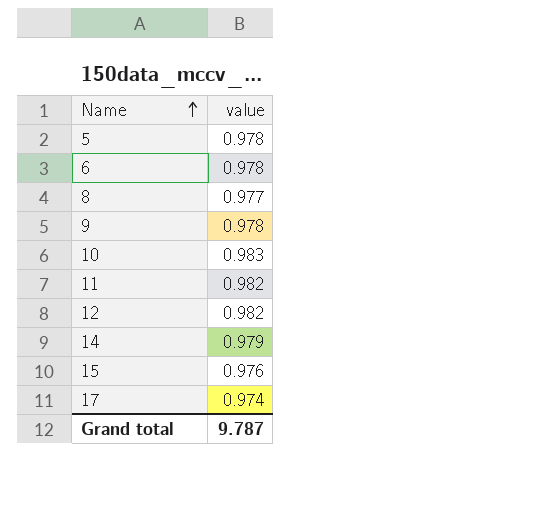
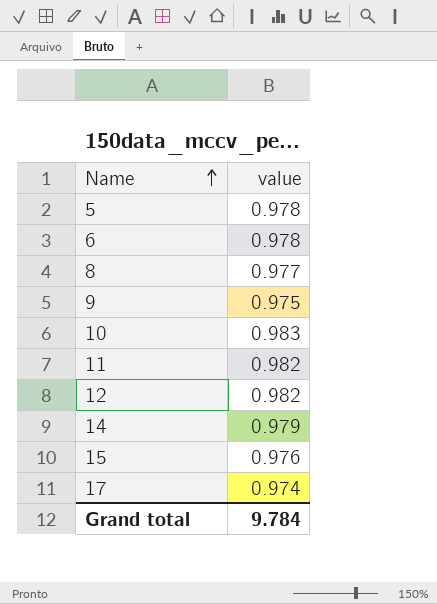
9 | value: 0.978 -> 0.975
Grand total | value: 9.787 -> 9.784

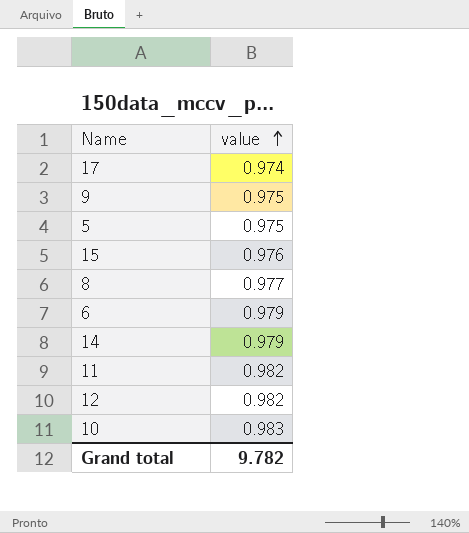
row order: Name ascending -> value ascending
5 | value: 0.978 -> 0.975
6 | value: 0.978 -> 0.979
Grand total | value: 9.784 -> 9.782

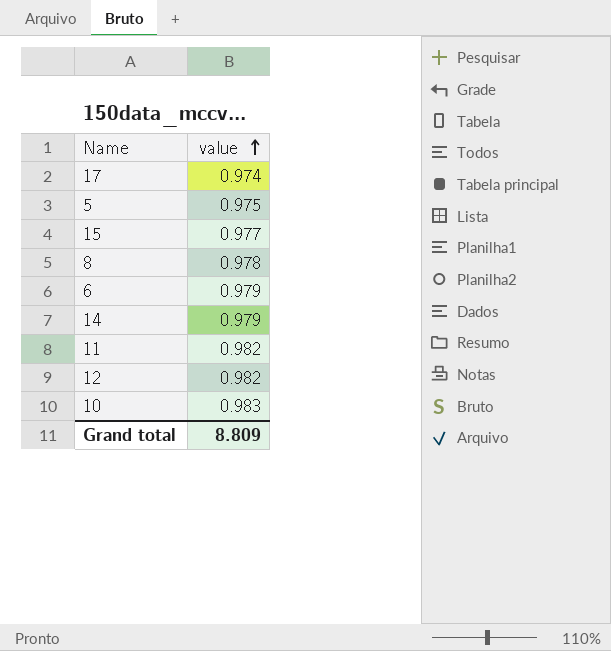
row 9: 0.975 -> none
15 | value: 0.976 -> 0.977
8 | value: 0.977 -> 0.978
Grand total | value: 9.782 -> 8.809

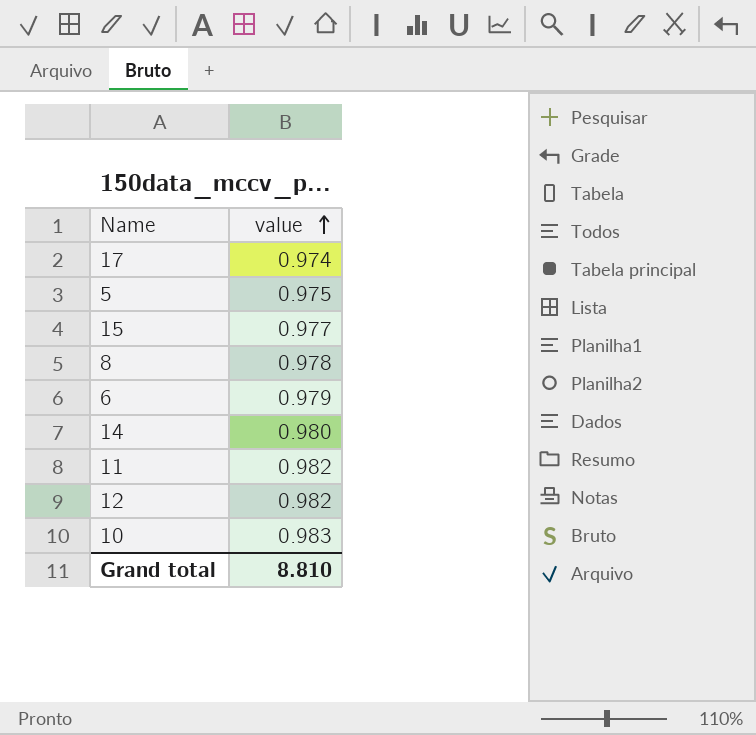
14 | value: 0.979 -> 0.980
Grand total | value: 8.809 -> 8.810

